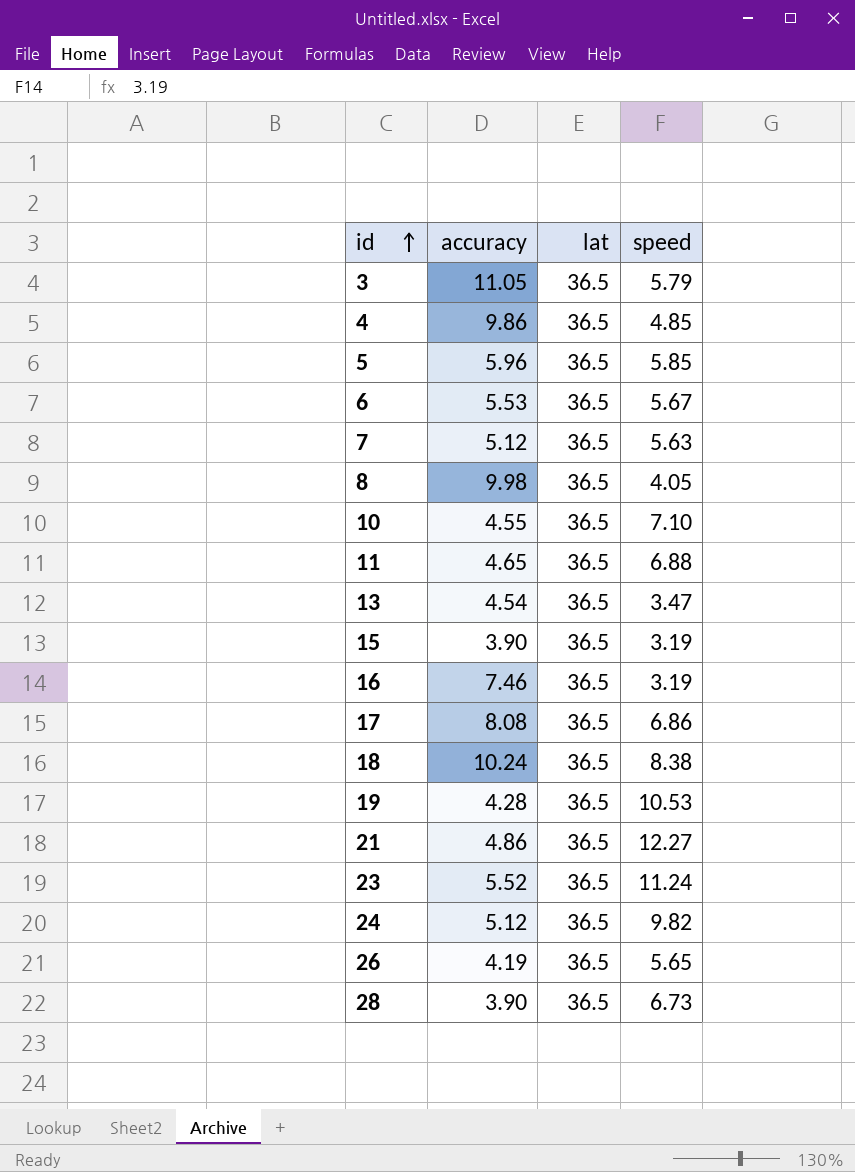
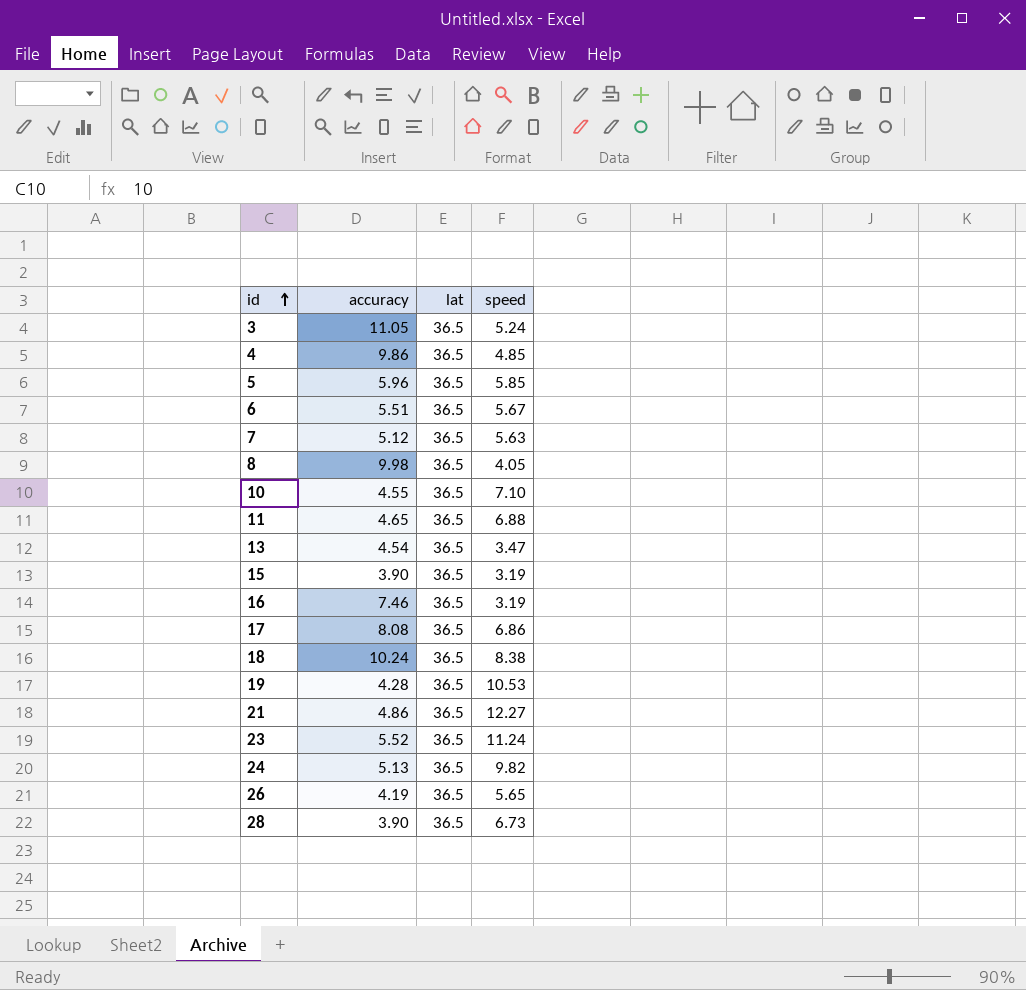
3 | speed: 5.79 -> 5.24
6 | accuracy: 5.53 -> 5.51
24 | accuracy: 5.12 -> 5.13

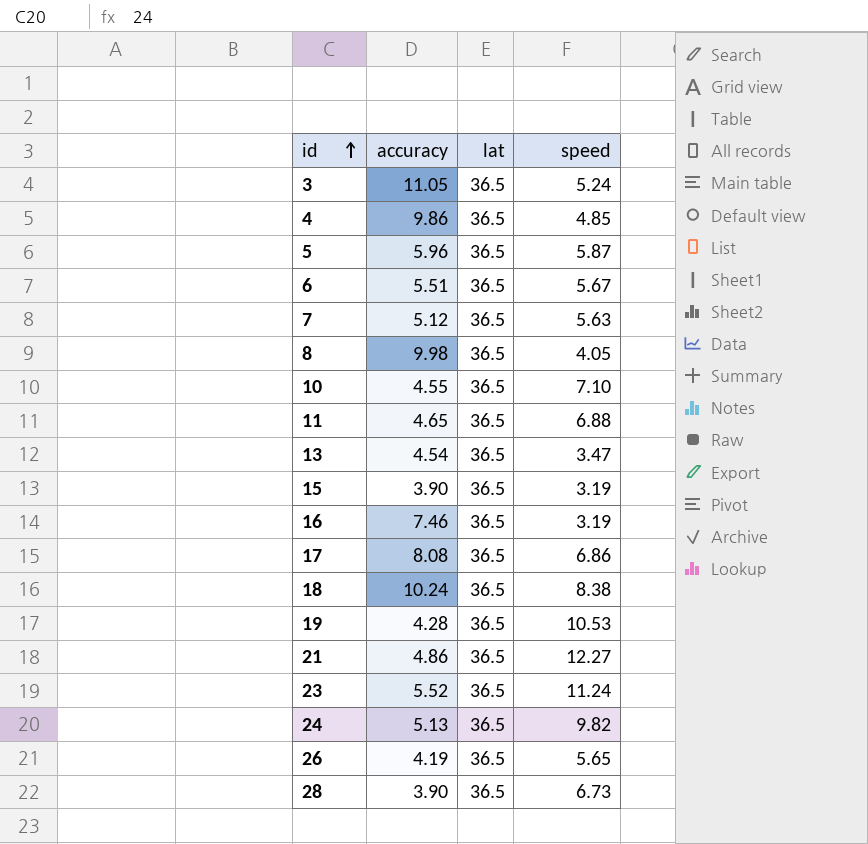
5 | speed: 5.85 -> 5.87

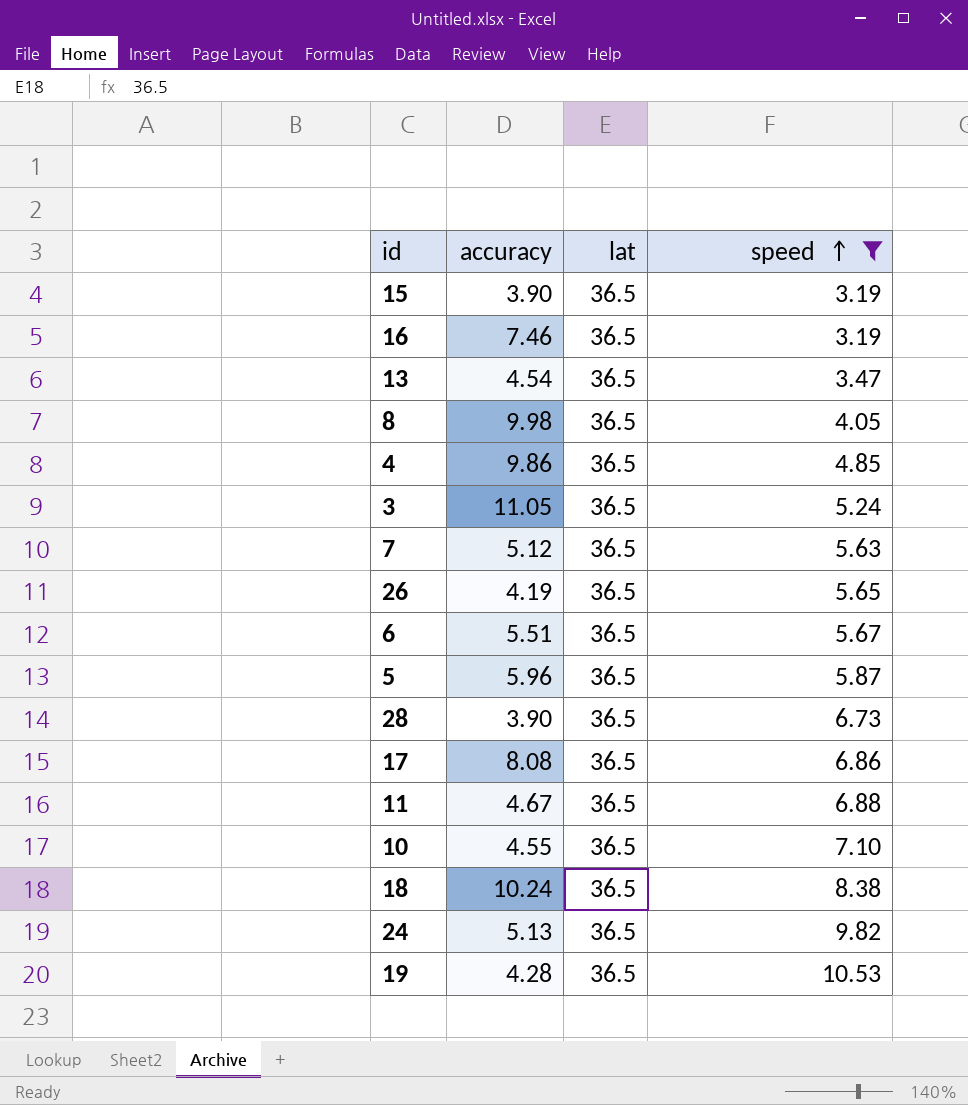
filter: none -> speed <= 10.53
row order: id ascending -> speed ascending
11 | accuracy: 4.65 -> 4.67

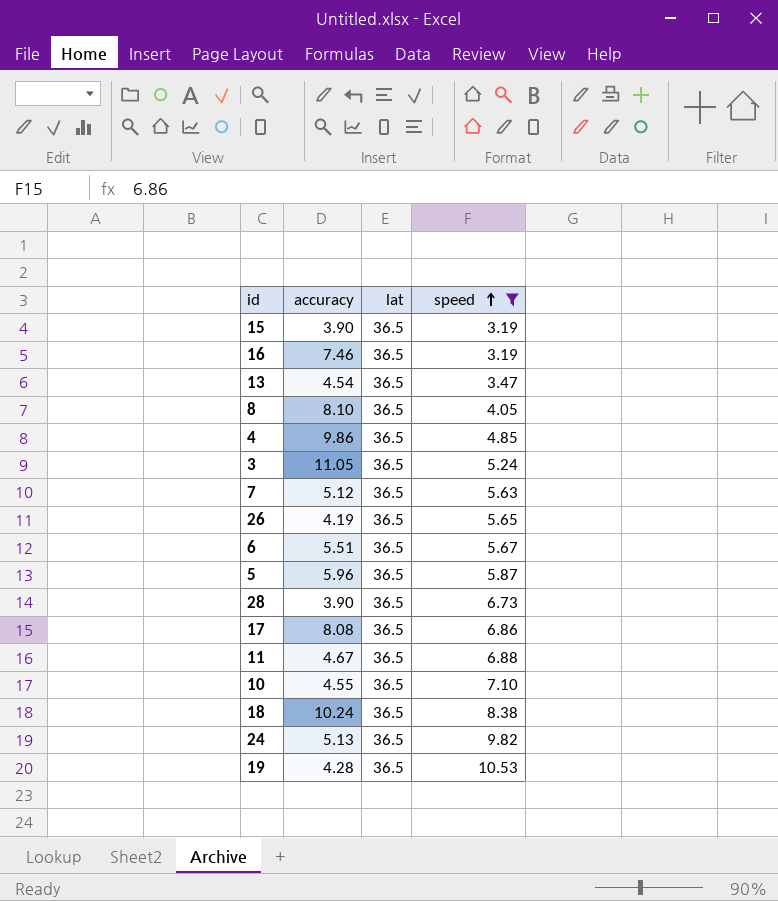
8 | accuracy: 9.98 -> 8.10

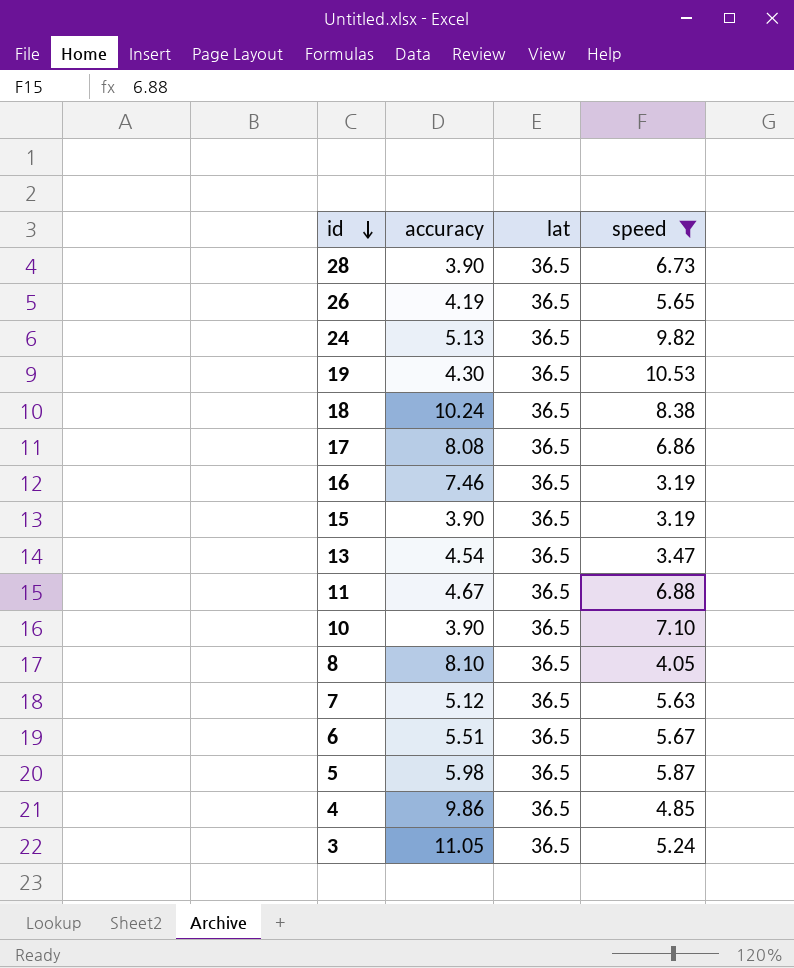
row order: speed ascending -> id descending
19 | accuracy: 4.28 -> 4.30
10 | accuracy: 4.55 -> 3.90
5 | accuracy: 5.96 -> 5.98

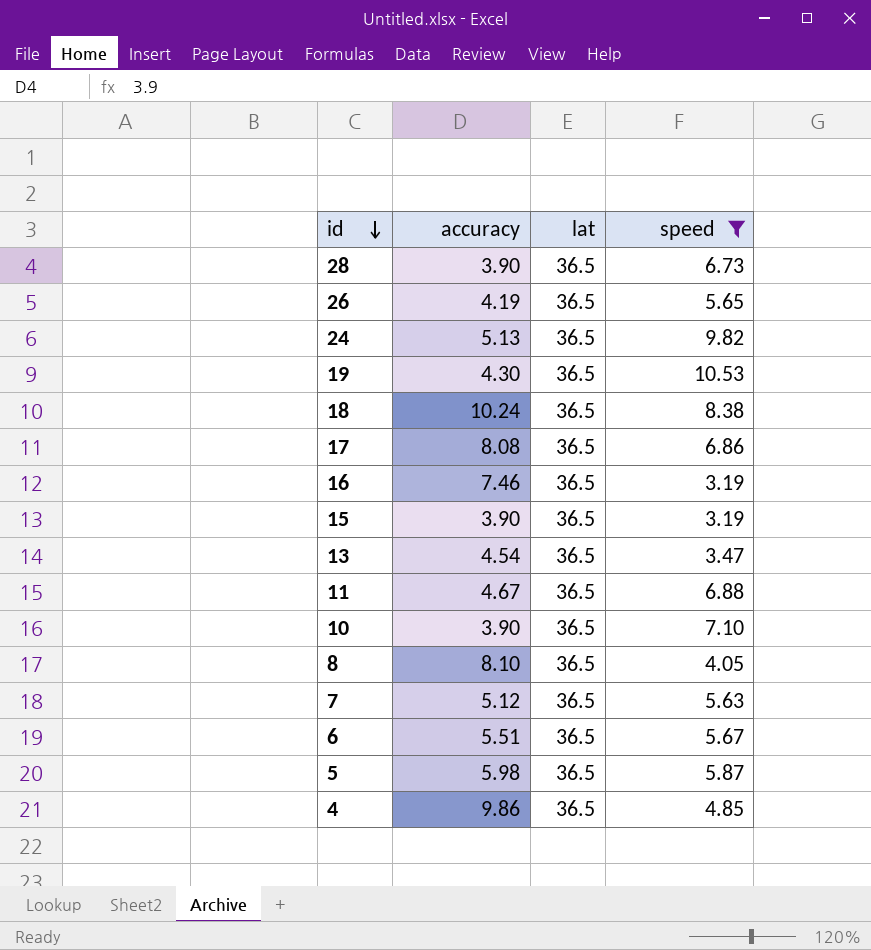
row 3: 11.05 | 36.5 | 5.24 -> none

